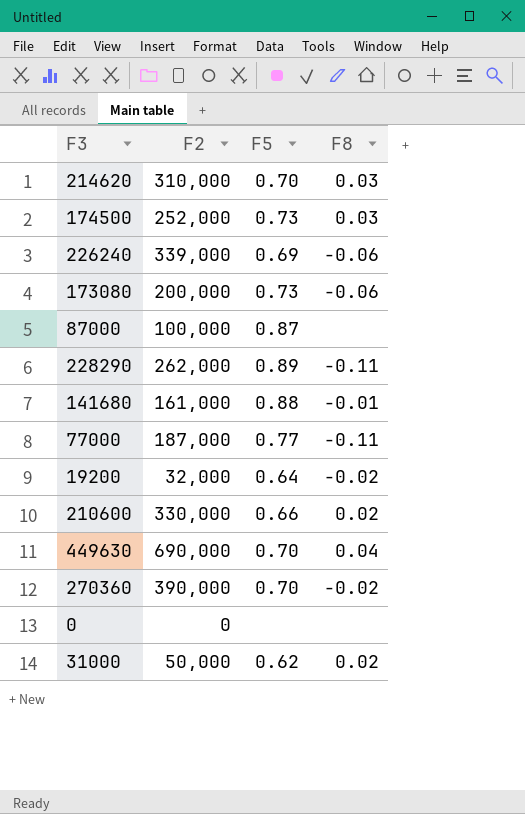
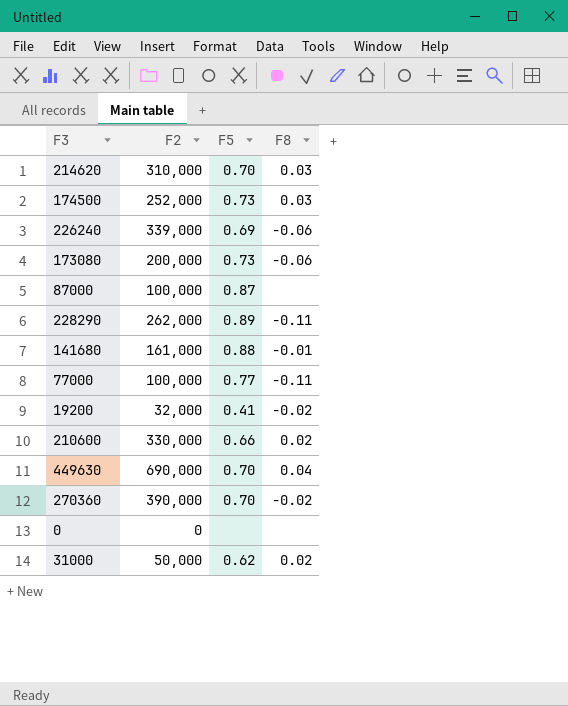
77000 | F2: 187,000 -> 100,000
19200 | F5: 0.64 -> 0.41

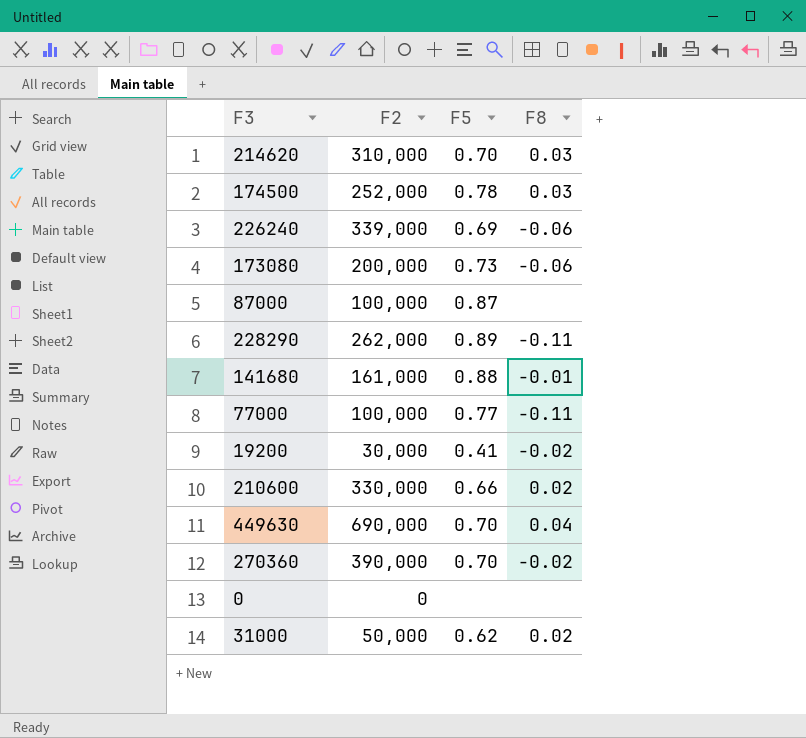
174500 | F5: 0.73 -> 0.78
19200 | F2: 32,000 -> 30,000

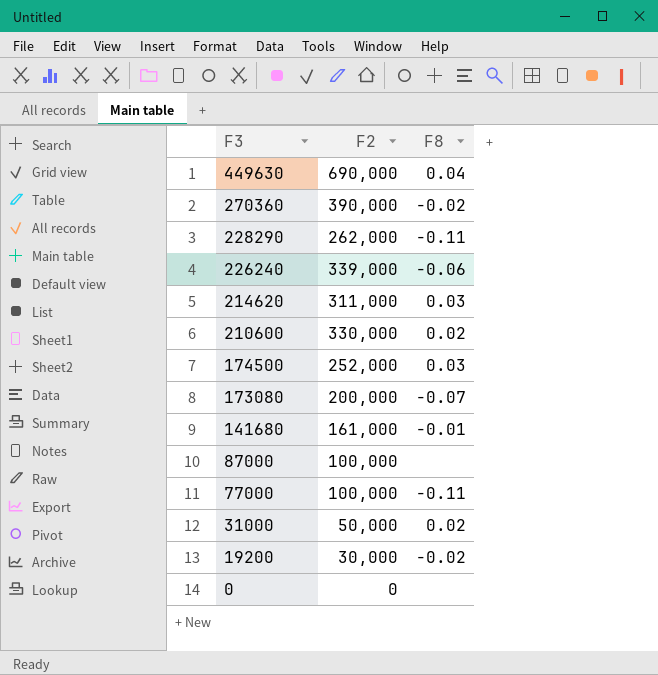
row order: none -> F3 descending
column F5 | position: 3 -> none
214620 | F2: 310,000 -> 311,000
173080 | F8: -0.06 -> -0.07

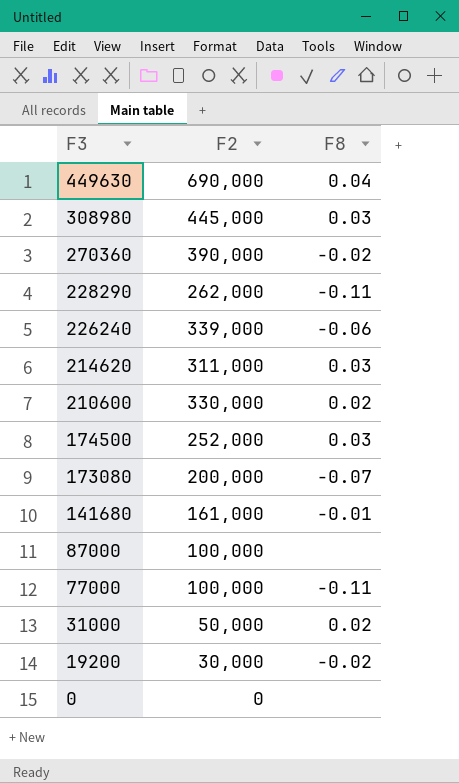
row 308980: none -> 445,000 | 0.03

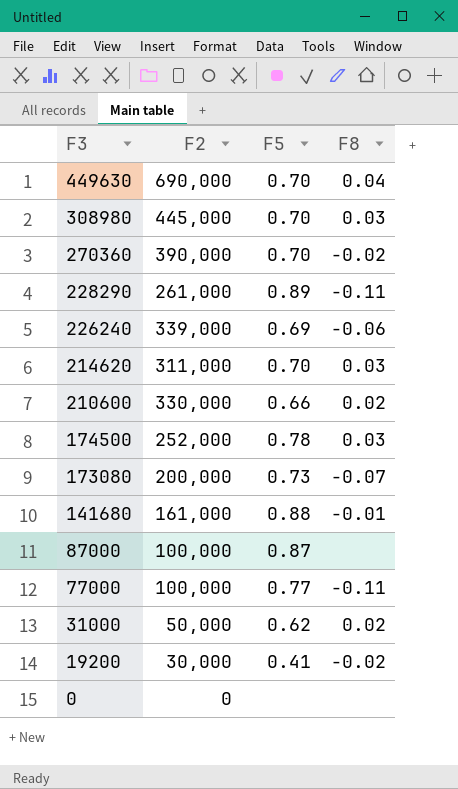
column F5 | position: none -> 3
228290 | F2: 262,000 -> 261,000

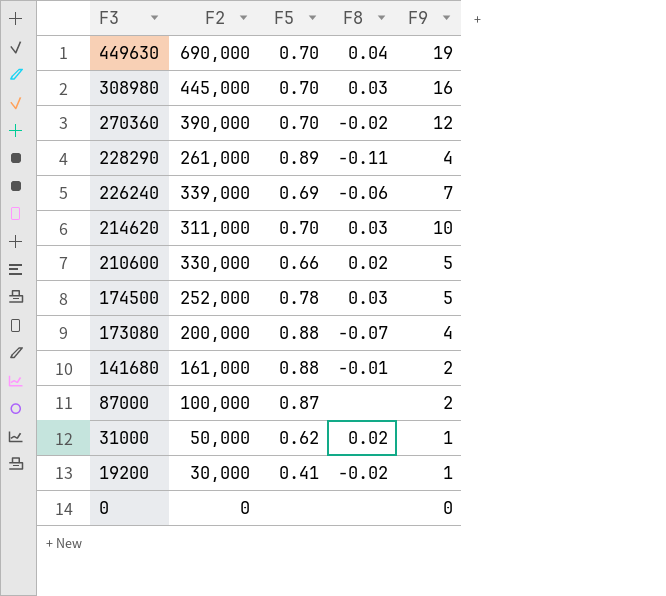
column F9 | position: none -> 5
row 77000: 100,000 | 0.77 | -0.11 -> none
173080 | F5: 0.73 -> 0.88

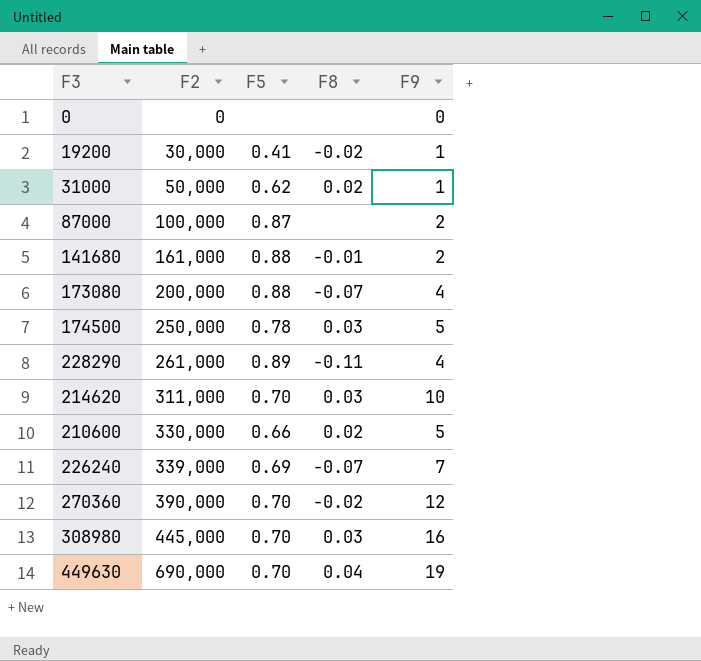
row order: F3 descending -> F2 ascending
174500 | F2: 252,000 -> 250,000
226240 | F8: -0.06 -> -0.07

